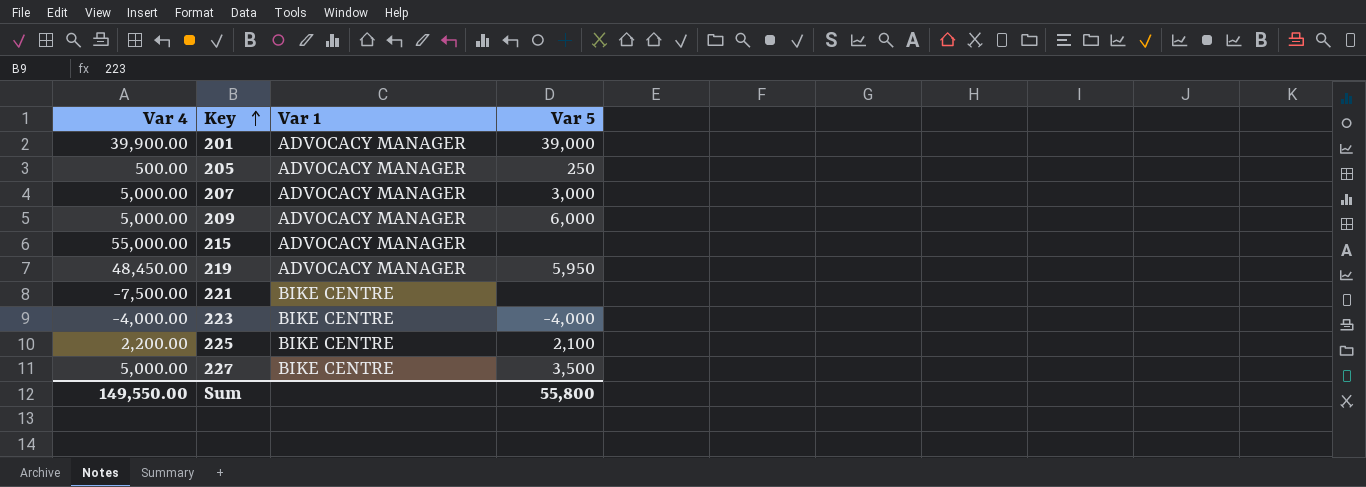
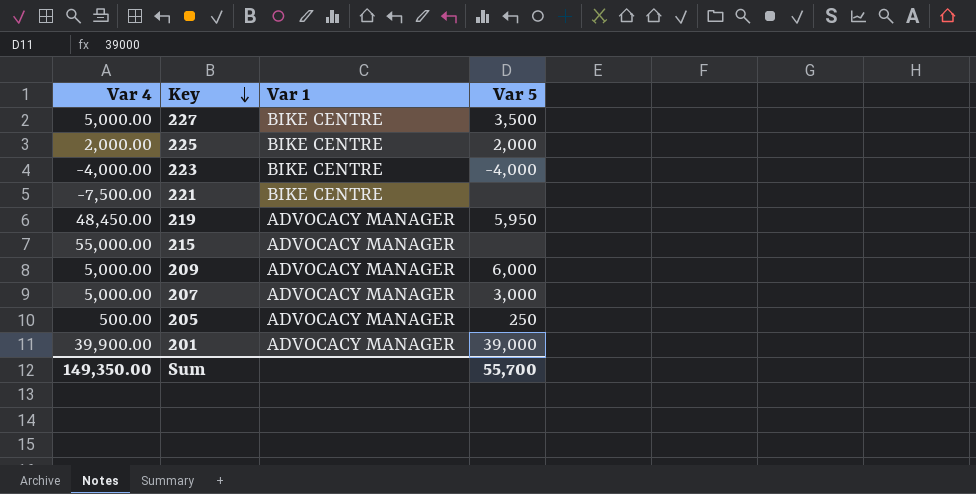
row order: Key ascending -> Key descending
225 | Var 4: 2,200.00 -> 2,000.00
225 | Var 5: 2,100 -> 2,000
Sum | Var 4: 149,550.00 -> 149,350.00
Sum | Var 5: 55,800 -> 55,700

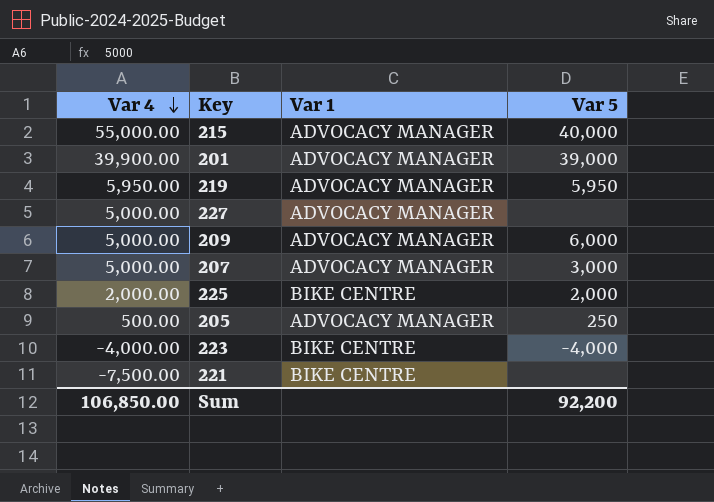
row order: Key descending -> Var 4 descending
215 | Var 5: none -> 40,000
219 | Var 4: 48,450.00 -> 5,950.00
227 | Var 1: BIKE CENTRE -> ADVOCACY MANAGER
227 | Var 5: 3,500 -> none
Sum | Var 4: 149,350.00 -> 106,850.00
Sum | Var 5: 55,700 -> 92,200

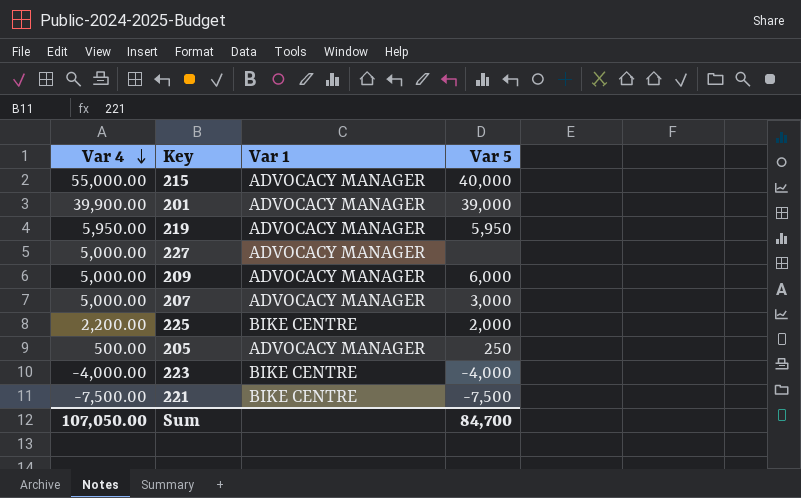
225 | Var 4: 2,000.00 -> 2,200.00
221 | Var 5: none -> -7,500
Sum | Var 4: 106,850.00 -> 107,050.00
Sum | Var 5: 92,200 -> 84,700

